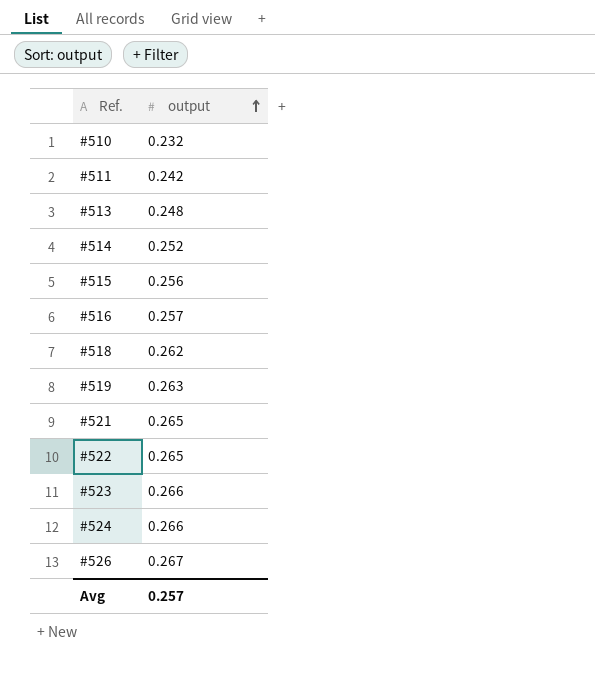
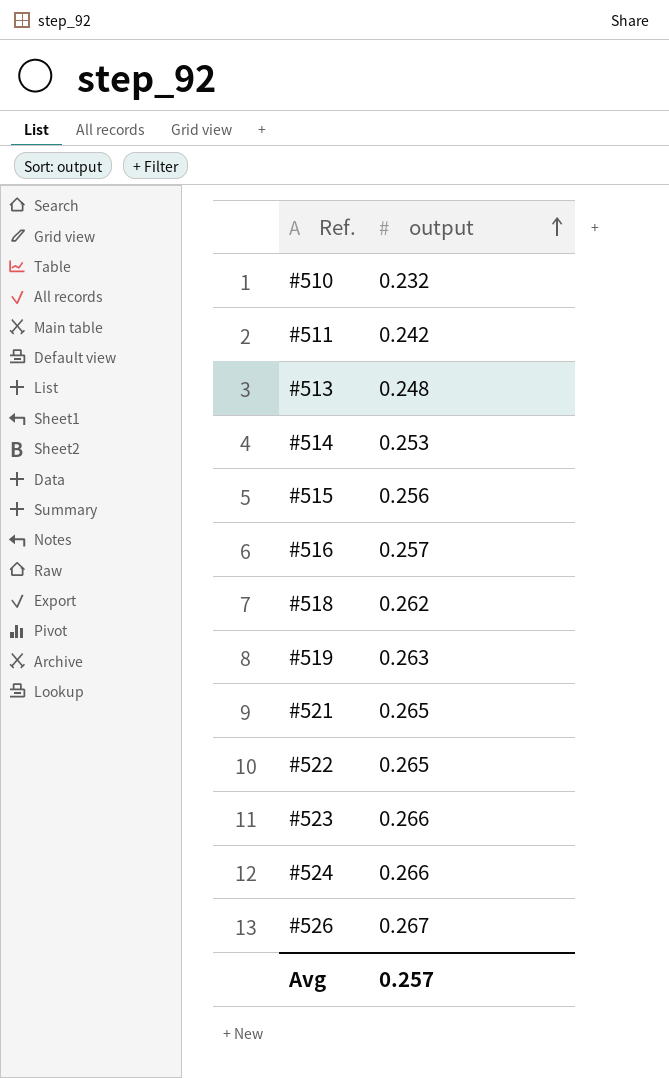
#514 | output: 0.252 -> 0.253

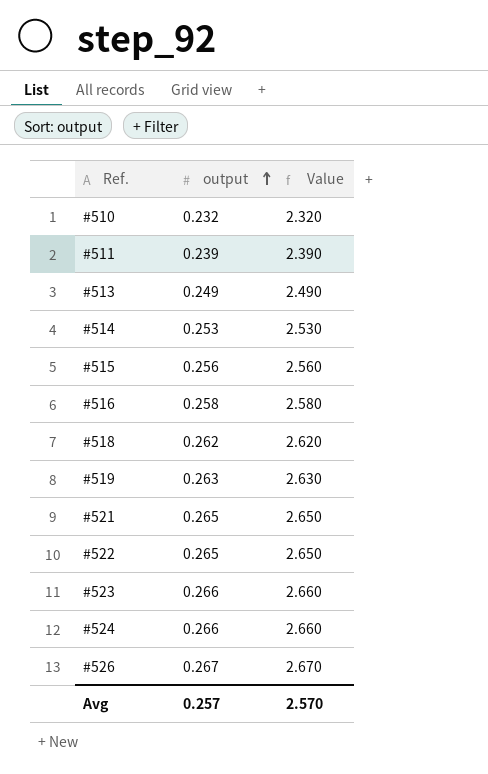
column Value | formula: none -> [output] * 10
#511 | output: 0.242 -> 0.239
#513 | output: 0.248 -> 0.249
#516 | output: 0.257 -> 0.258

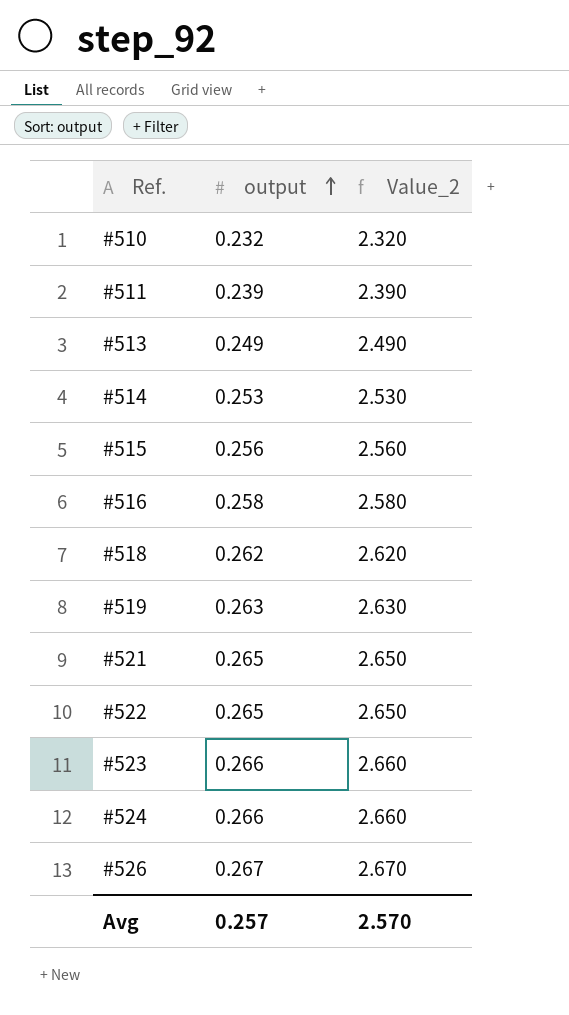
column name: Value -> Value_2

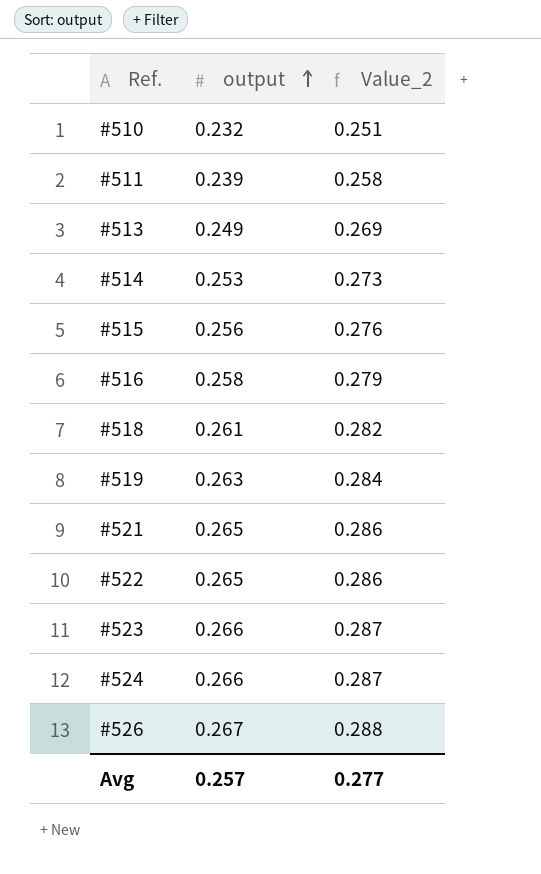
column Value_2 | formula: [output] * 10 -> [output] * 1.08
#518 | output: 0.262 -> 0.261
Avg | Value_2: 2.570 -> 0.277

